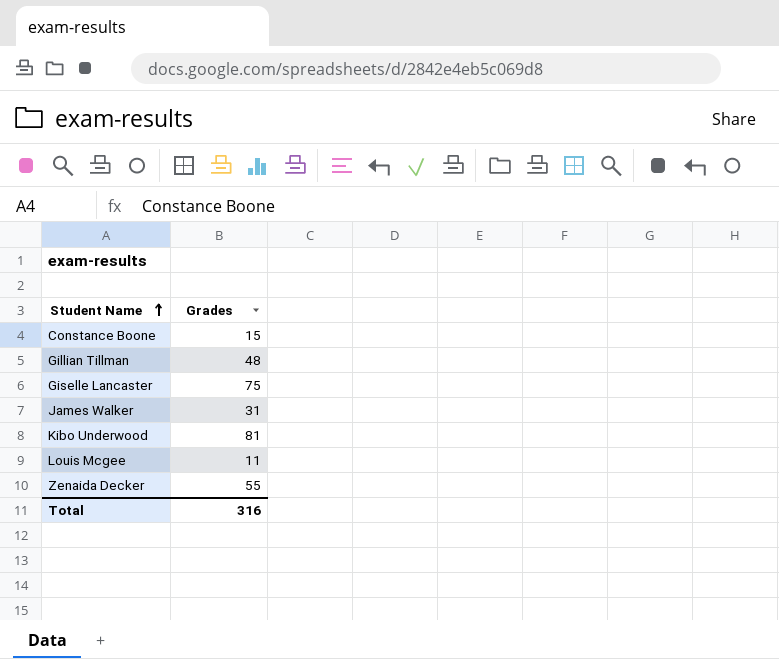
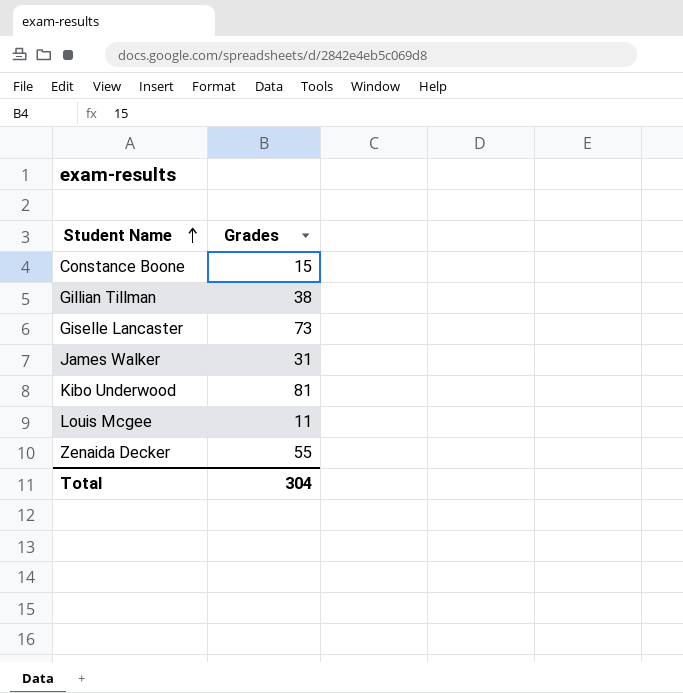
Gillian Tillman | Grades: 48 -> 38
Giselle Lancaster | Grades: 75 -> 73
Total | Grades: 316 -> 304

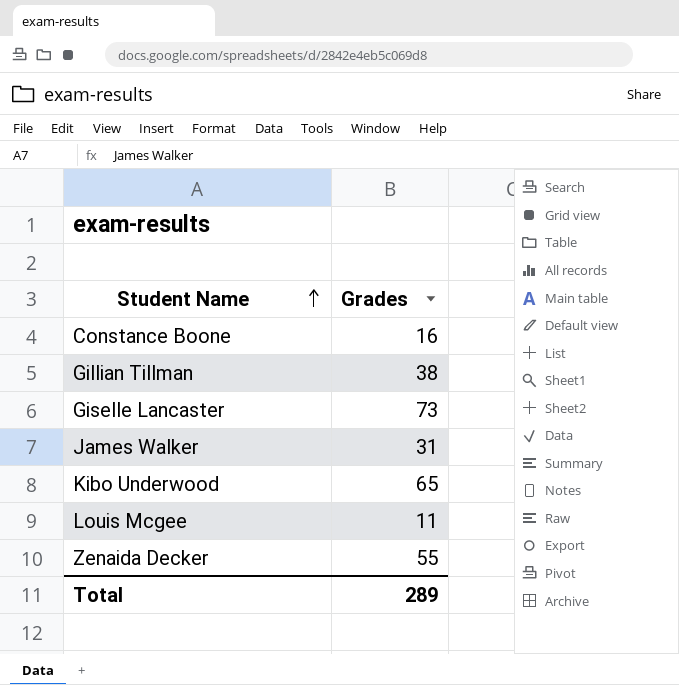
Constance Boone | Grades: 15 -> 16
Kibo Underwood | Grades: 81 -> 65
Total | Grades: 304 -> 289

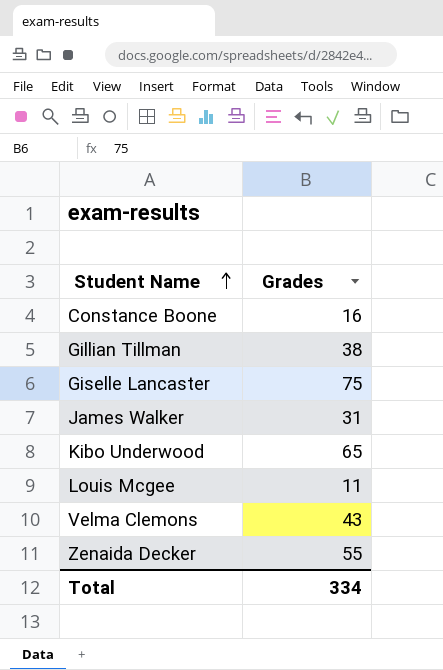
Giselle Lancaster | Grades: 73 -> 75
row Velma Clemons: none -> 43
Total | Grades: 289 -> 334

